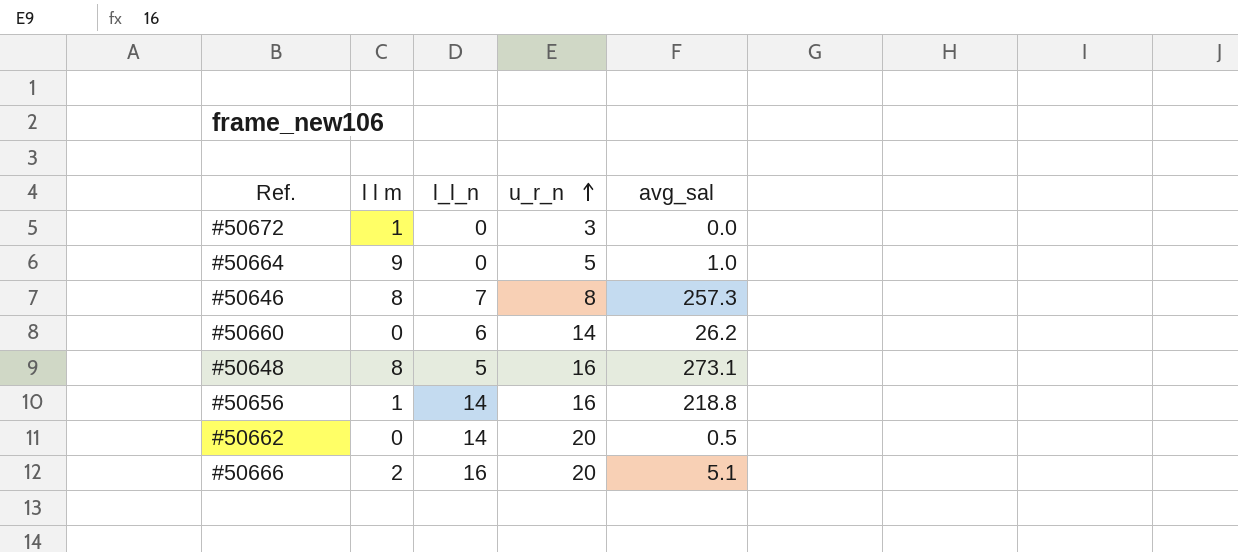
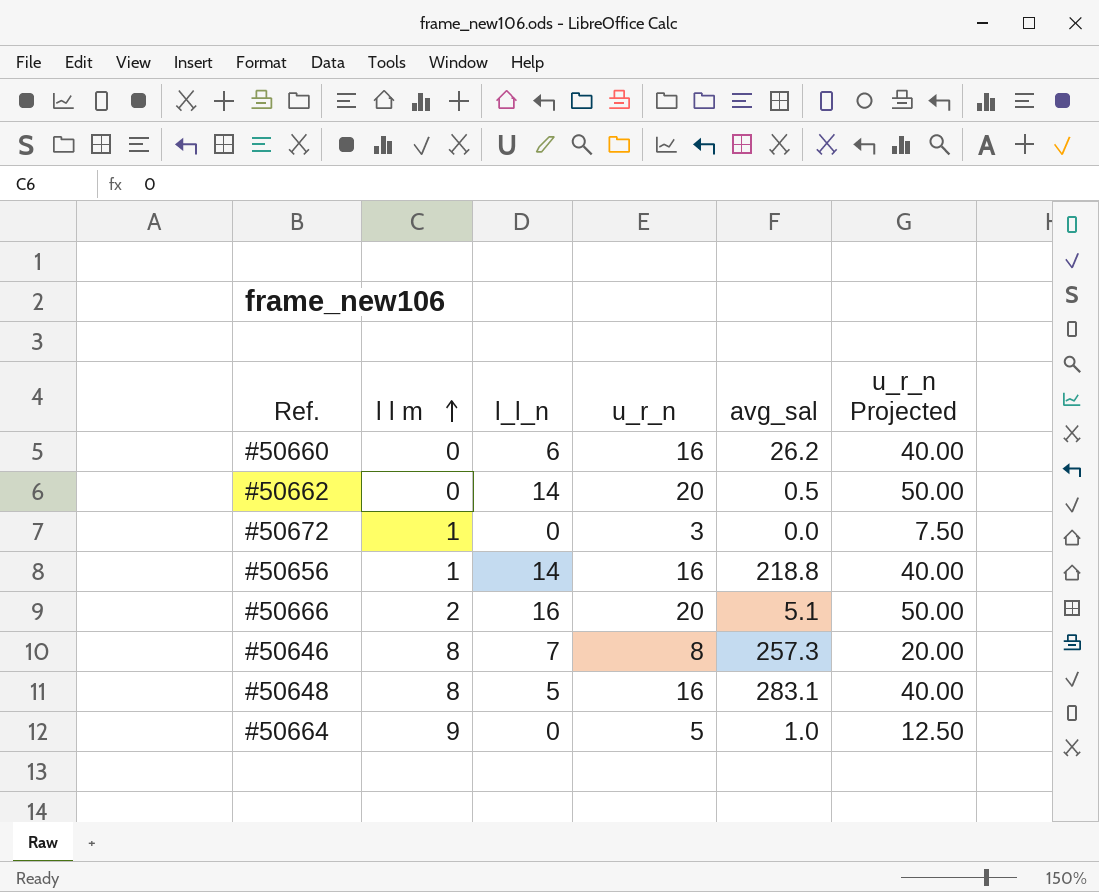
row order: u_r_n ascending -> l l m ascending
column u_r_n Projected | formula: none -> [u_r_n] * 2.5
#50660 | u_r_n: 14 -> 16
#50648 | avg_sal: 273.1 -> 283.1

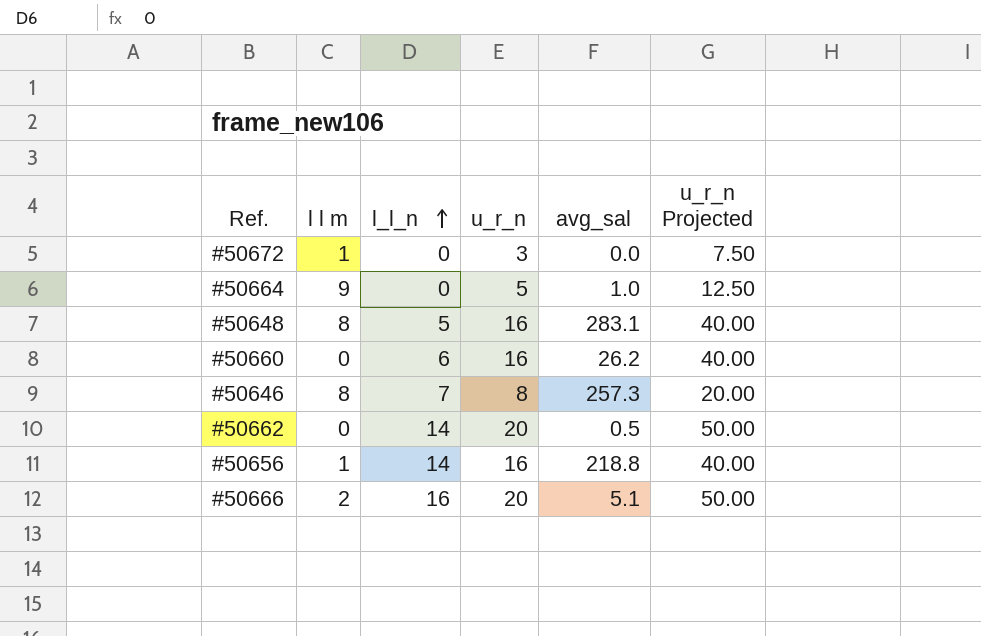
row order: l l m ascending -> l_l_n ascending

